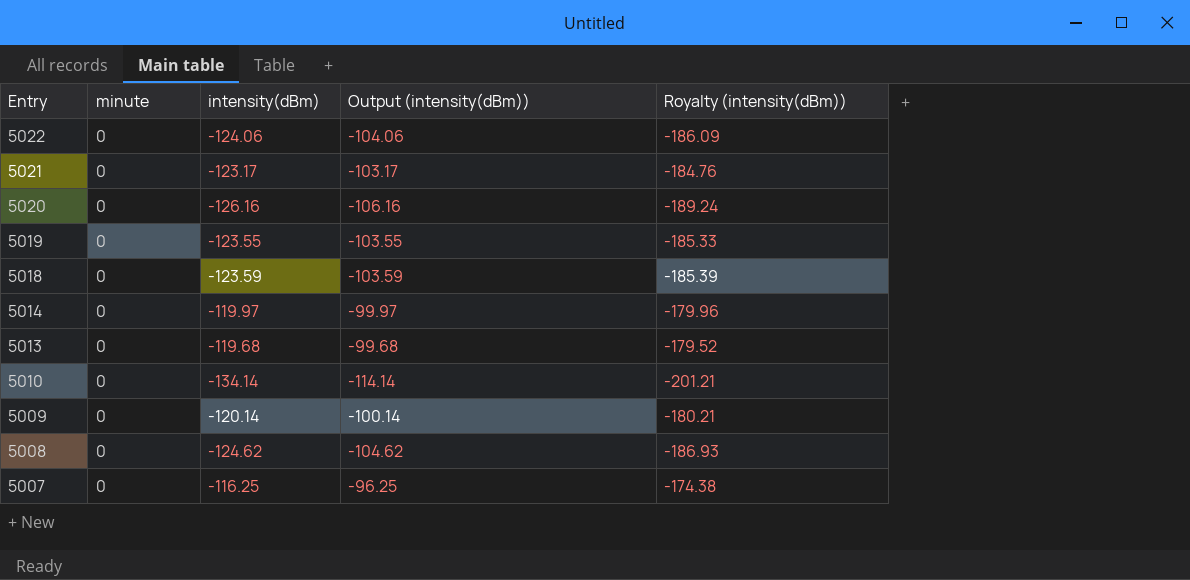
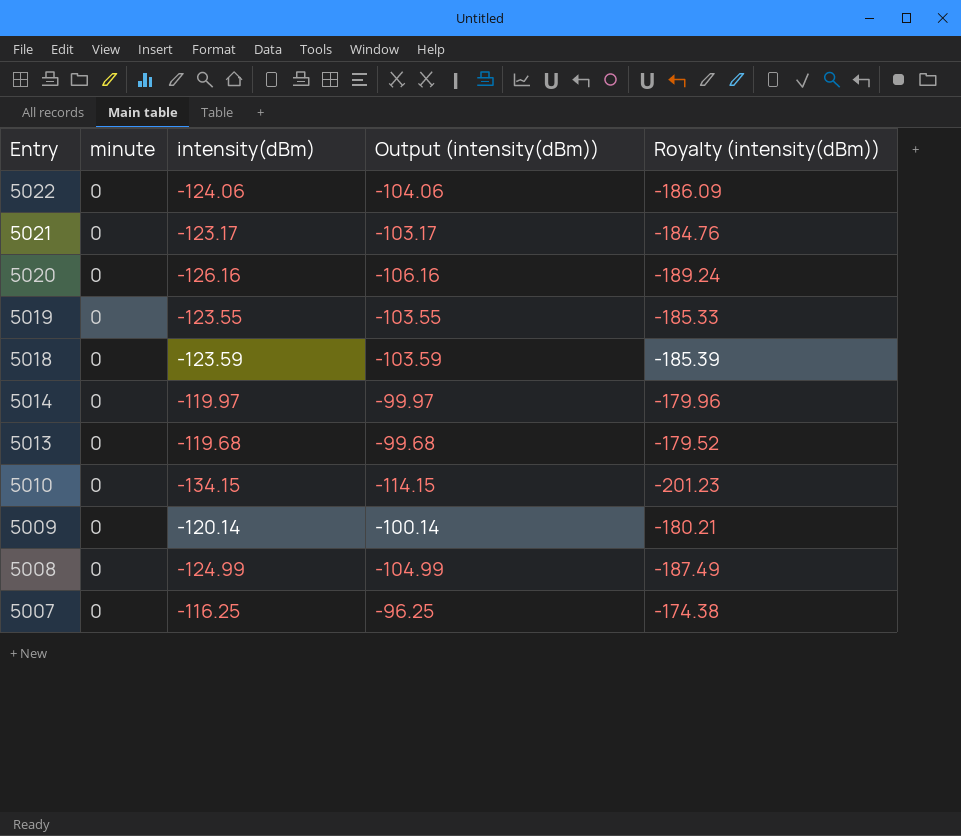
5010 | intensity(dBm): -134.14 -> -134.15
5010 | Output (intensity(dBm)): -114.14 -> -114.15
5010 | Royalty (intensity(dBm)): -201.21 -> -201.23
5008 | intensity(dBm): -124.62 -> -124.99
5008 | Output (intensity(dBm)): -104.62 -> -104.99
5008 | Royalty (intensity(dBm)): -186.93 -> -187.49

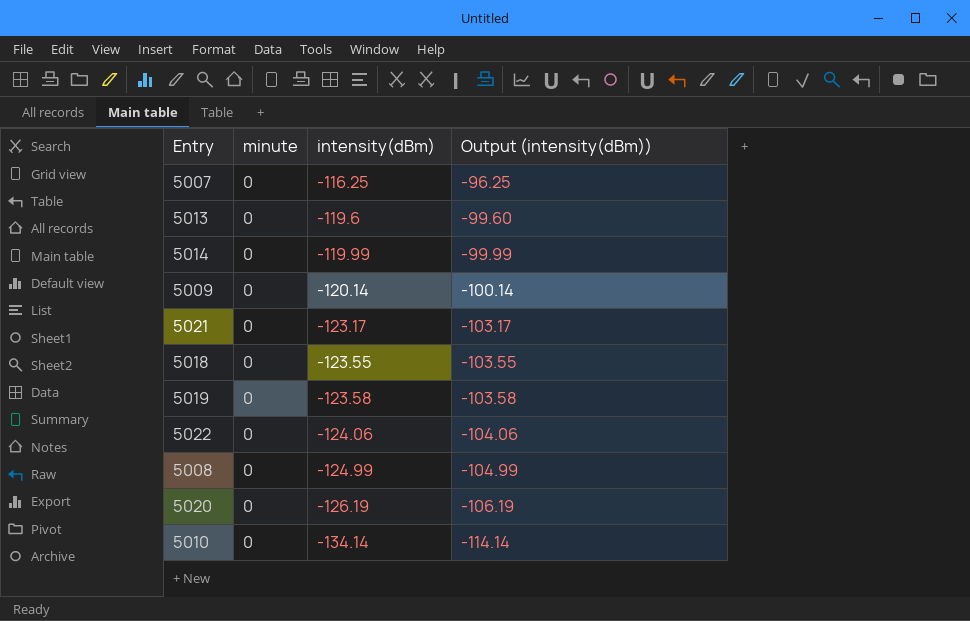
row order: Entry descending -> intensity(dBm) descending
column Royalty (intensity(dBm)) | formula: [intensity(dBm)] * 1.5 -> none
5013 | intensity(dBm): -119.68 -> -119.6
5013 | Output (intensity(dBm)): -99.68 -> -99.60
5014 | intensity(dBm): -119.97 -> -119.99
5014 | Output (intensity(dBm)): -99.97 -> -99.99
5018 | intensity(dBm): -123.59 -> -123.55
5018 | Output (intensity(dBm)): -103.59 -> -103.55
5019 | intensity(dBm): -123.55 -> -123.58
5019 | Output (intensity(dBm)): -103.55 -> -103.58
5020 | intensity(dBm): -126.16 -> -126.19
5020 | Output (intensity(dBm)): -106.16 -> -106.19
5010 | intensity(dBm): -134.15 -> -134.14
5010 | Output (intensity(dBm)): -114.15 -> -114.14

